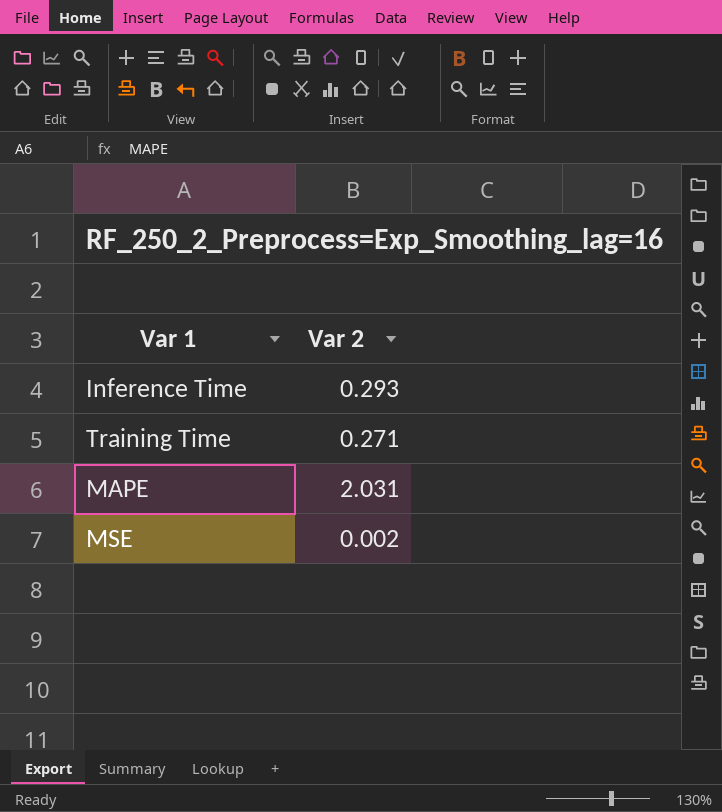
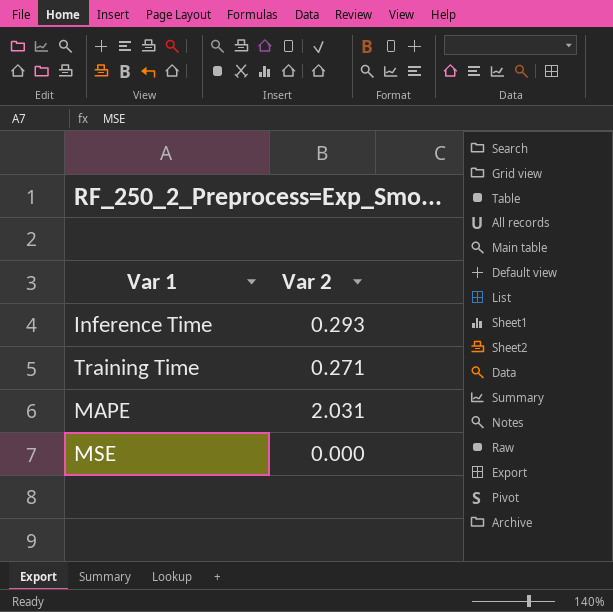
MSE | Var 2: 0.002 -> 0.000

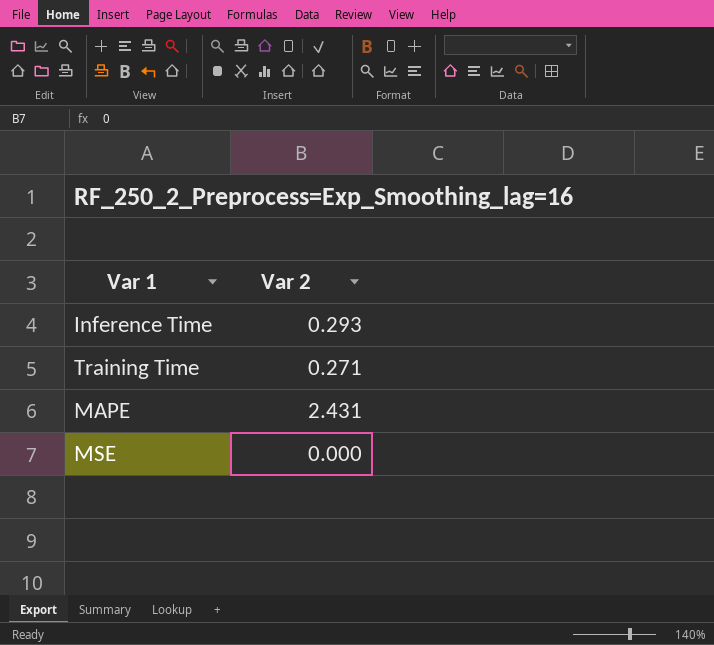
MAPE | Var 2: 2.031 -> 2.431

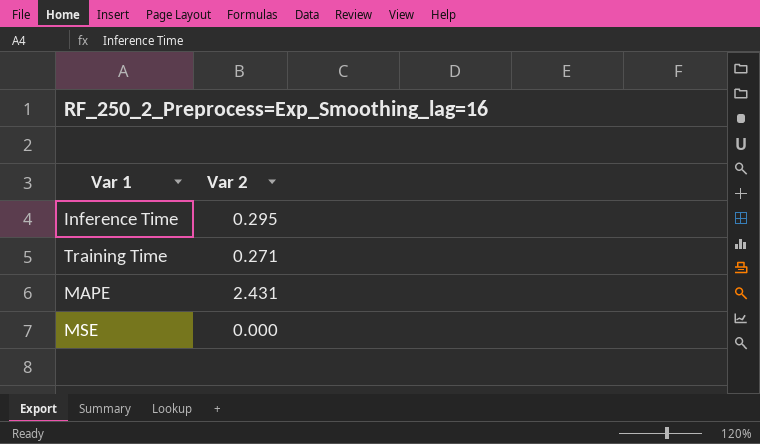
Inference Time | Var 2: 0.293 -> 0.295

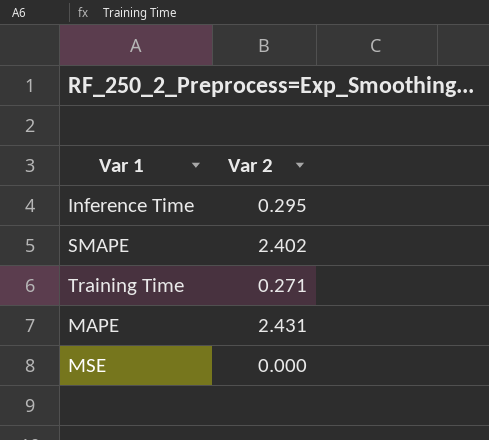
row SMAPE: none -> 2.402

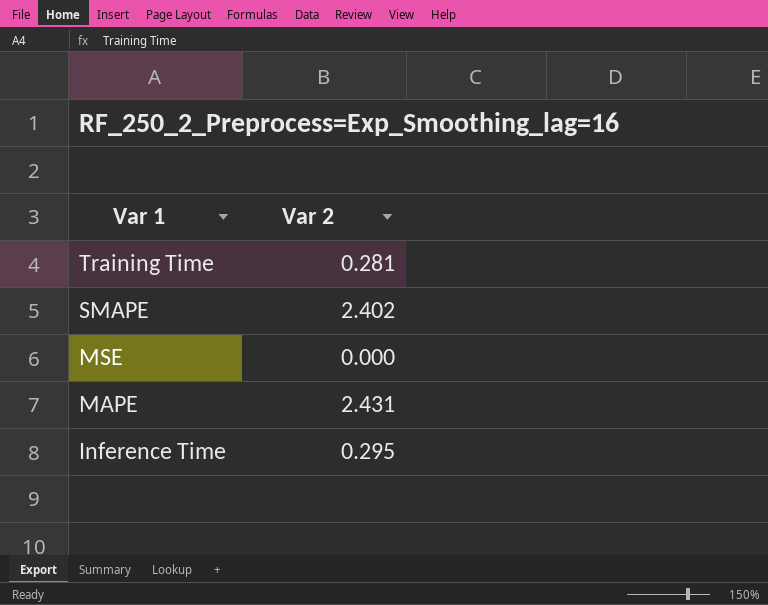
row order: none -> Var 1 descending
Training Time | Var 2: 0.271 -> 0.281

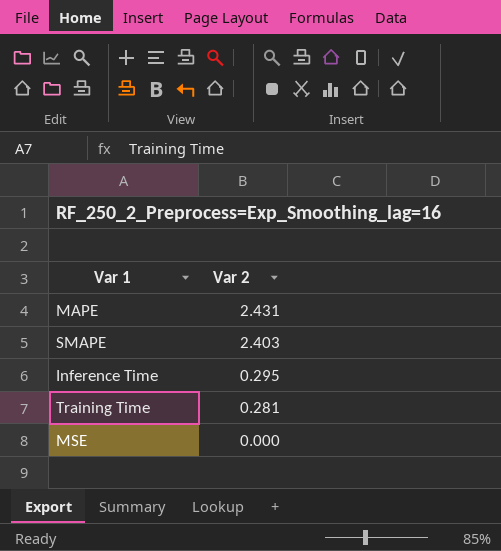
row order: Var 1 descending -> Var 2 descending
SMAPE | Var 2: 2.402 -> 2.403

